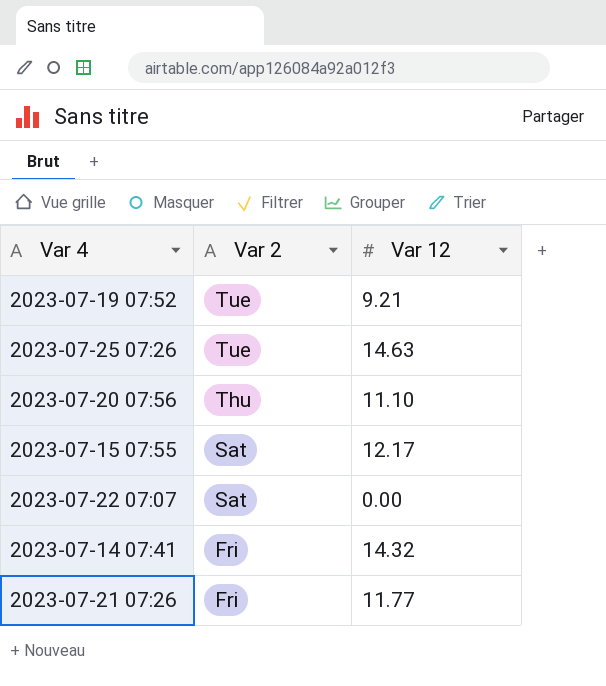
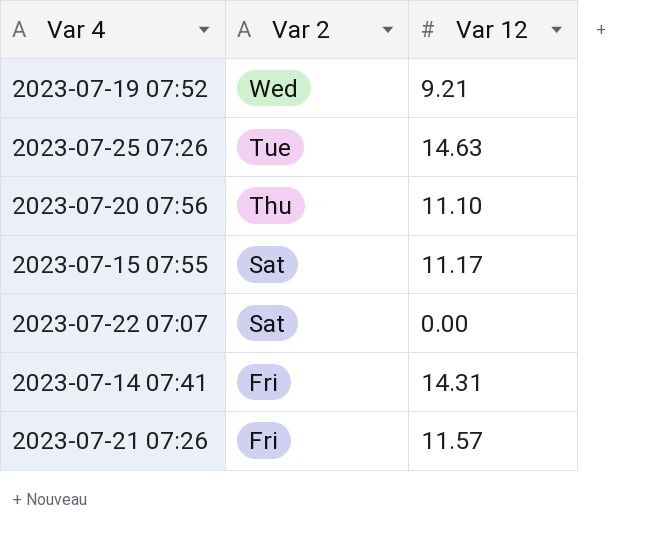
2023-07-19 07:52 | Var 2: Tue -> Wed
2023-07-15 07:55 | Var 12: 12.17 -> 11.17
2023-07-14 07:41 | Var 12: 14.32 -> 14.31
2023-07-21 07:26 | Var 12: 11.77 -> 11.57

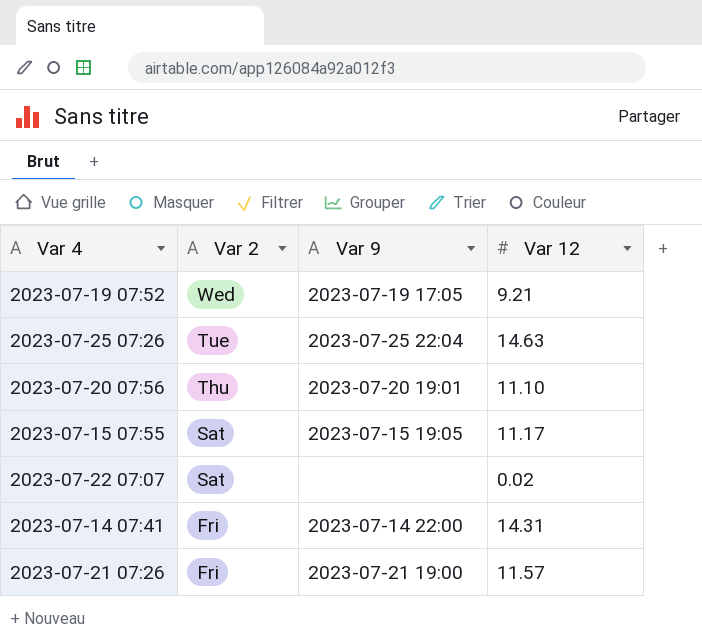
column Var 9 | position: none -> 3
2023-07-22 07:07 | Var 12: 0.00 -> 0.02

